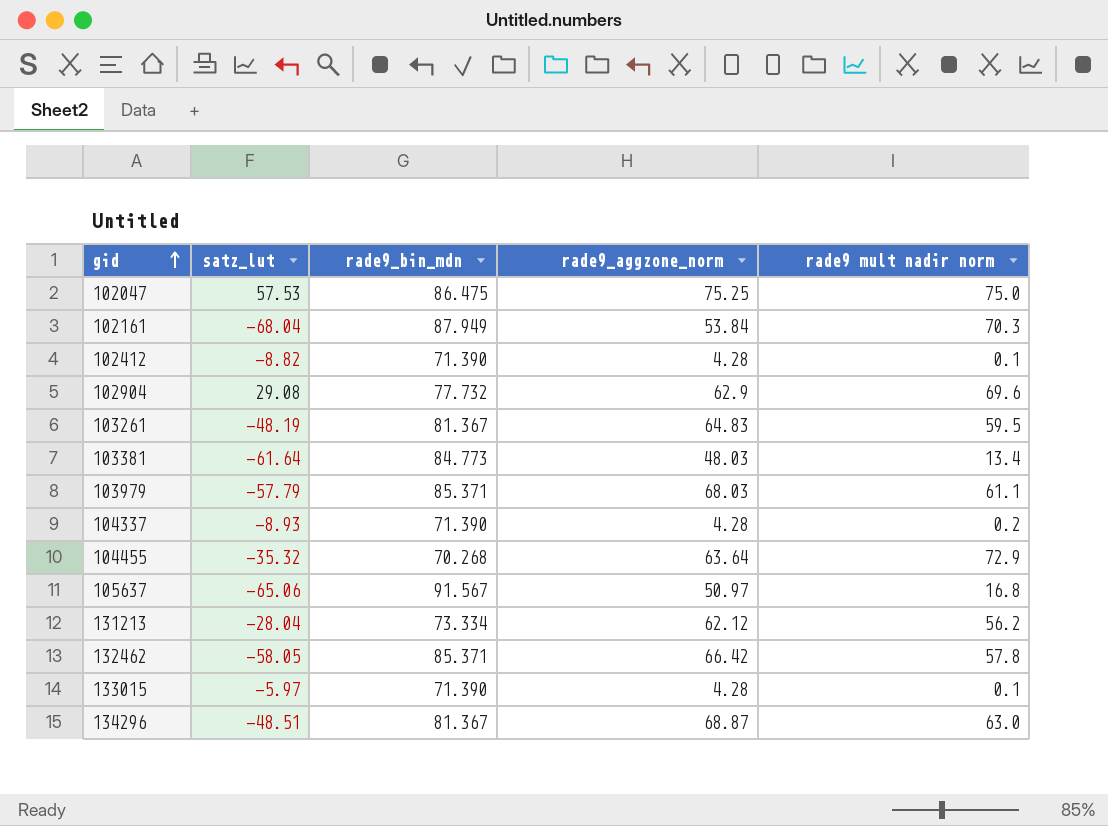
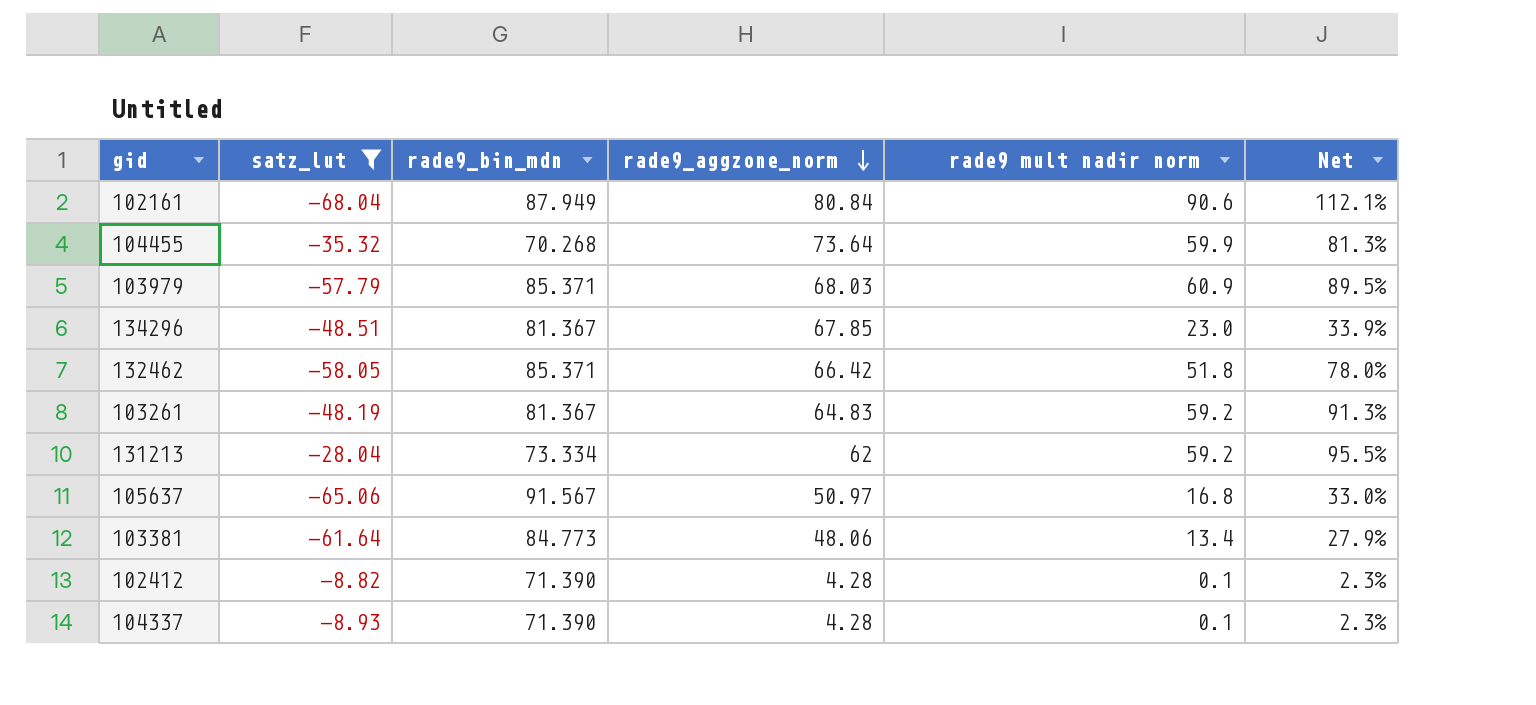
filter: none -> satz_lut <= -8.82
row order: gid ascending -> rade9_aggzone_norm descending
column Net | formula: none -> [rade9 mult nadir norm] / [rade9_aggzone_norm]
102161 | rade9_aggzone_norm: 53.84 -> 80.84
102161 | rade9 mult nadir norm: 70.3 -> 90.6
104455 | rade9_aggzone_norm: 63.64 -> 73.64
104455 | rade9 mult nadir norm: 72.9 -> 59.9
103979 | rade9 mult nadir norm: 61.1 -> 60.9
134296 | rade9_aggzone_norm: 68.87 -> 67.85
134296 | rade9 mult nadir norm: 63.0 -> 23.0
132462 | rade9 mult nadir norm: 57.8 -> 51.8
103261 | rade9 mult nadir norm: 59.5 -> 59.2
131213 | rade9_aggzone_norm: 62.12 -> 62
131213 | rade9 mult nadir norm: 56.2 -> 59.2
103381 | rade9_aggzone_norm: 48.03 -> 48.06
104337 | rade9 mult nadir norm: 0.2 -> 0.1

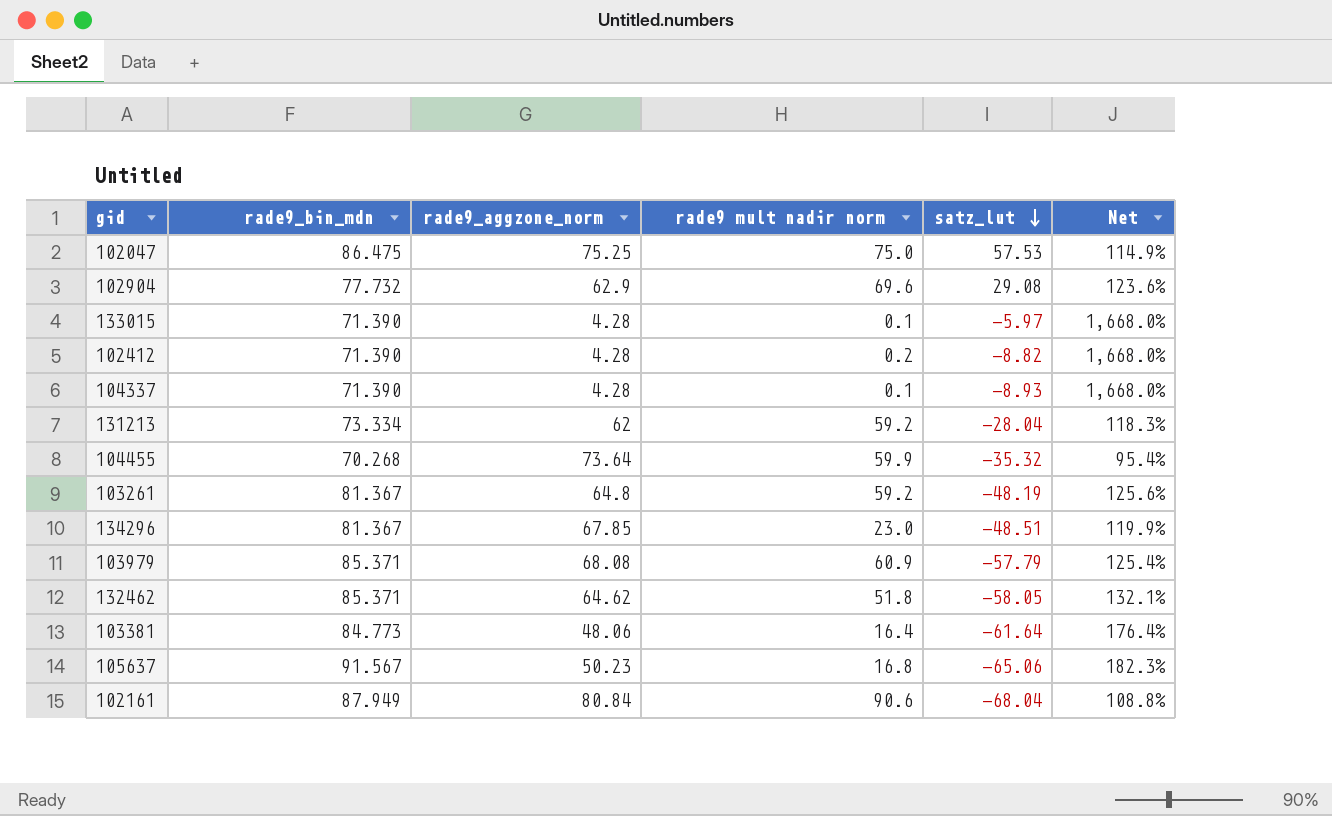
filter: satz_lut <= -8.82 -> none
row order: rade9_aggzone_norm descending -> satz_lut descending
column satz_lut | position: 2 -> 5
column Net | formula: [rade9 mult nadir norm] / [rade9_aggzone_norm] -> [rade9_bin_mdn] / [rade9_aggzone_norm]
102412 | rade9 mult nadir norm: 0.1 -> 0.2
103261 | rade9_aggzone_norm: 64.83 -> 64.8
103979 | rade9_aggzone_norm: 68.03 -> 68.08
132462 | rade9_aggzone_norm: 66.42 -> 64.62
103381 | rade9 mult nadir norm: 13.4 -> 16.4
105637 | rade9_aggzone_norm: 50.97 -> 50.23

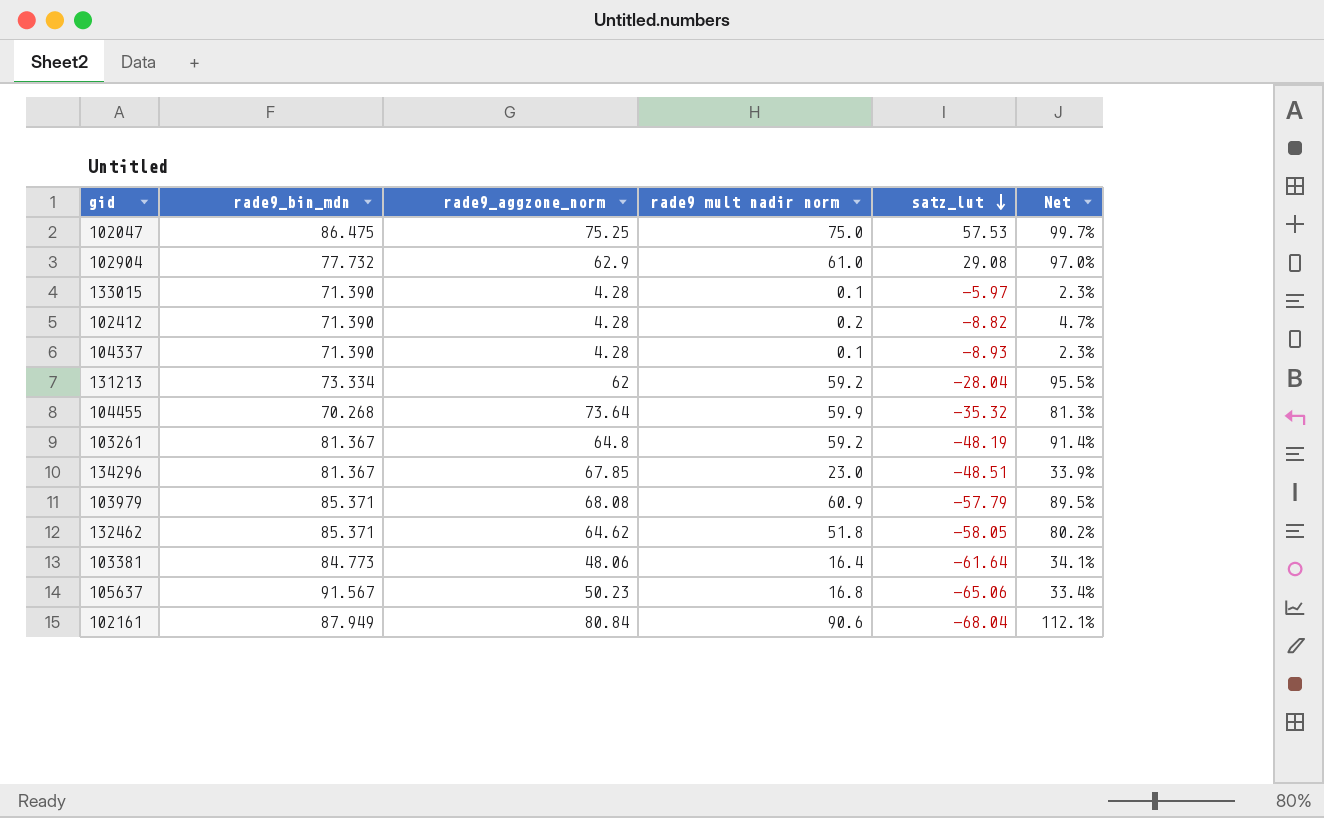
column Net | formula: [rade9_bin_mdn] / [rade9_aggzone_norm] -> [rade9 mult nadir norm] / [rade9_aggzone_norm]
102904 | rade9 mult nadir norm: 69.6 -> 61.0

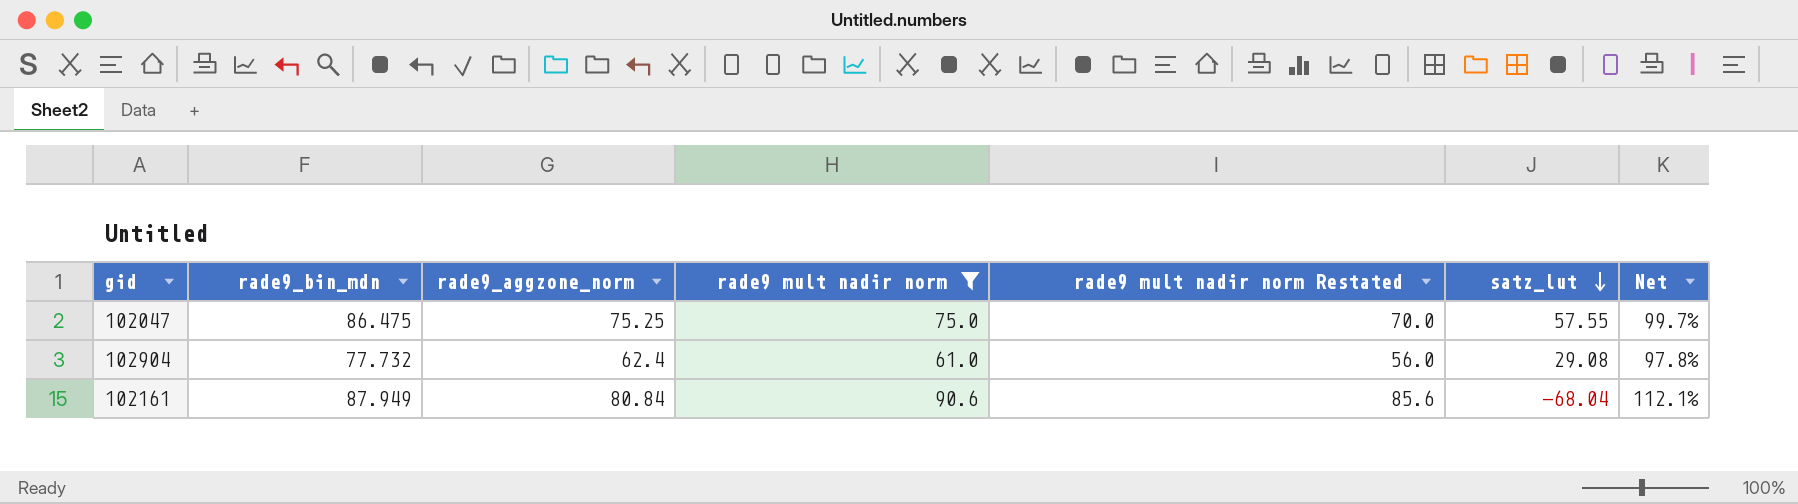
filter: none -> rade9 mult nadir norm >= 61.0
column rade9 mult nadir norm Restated | formula: none -> [rade9 mult nadir norm] - 5
102047 | satz_lut: 57.53 -> 57.55
102904 | rade9_aggzone_norm: 62.9 -> 62.4
102904 | Net: 97.0% -> 97.8%

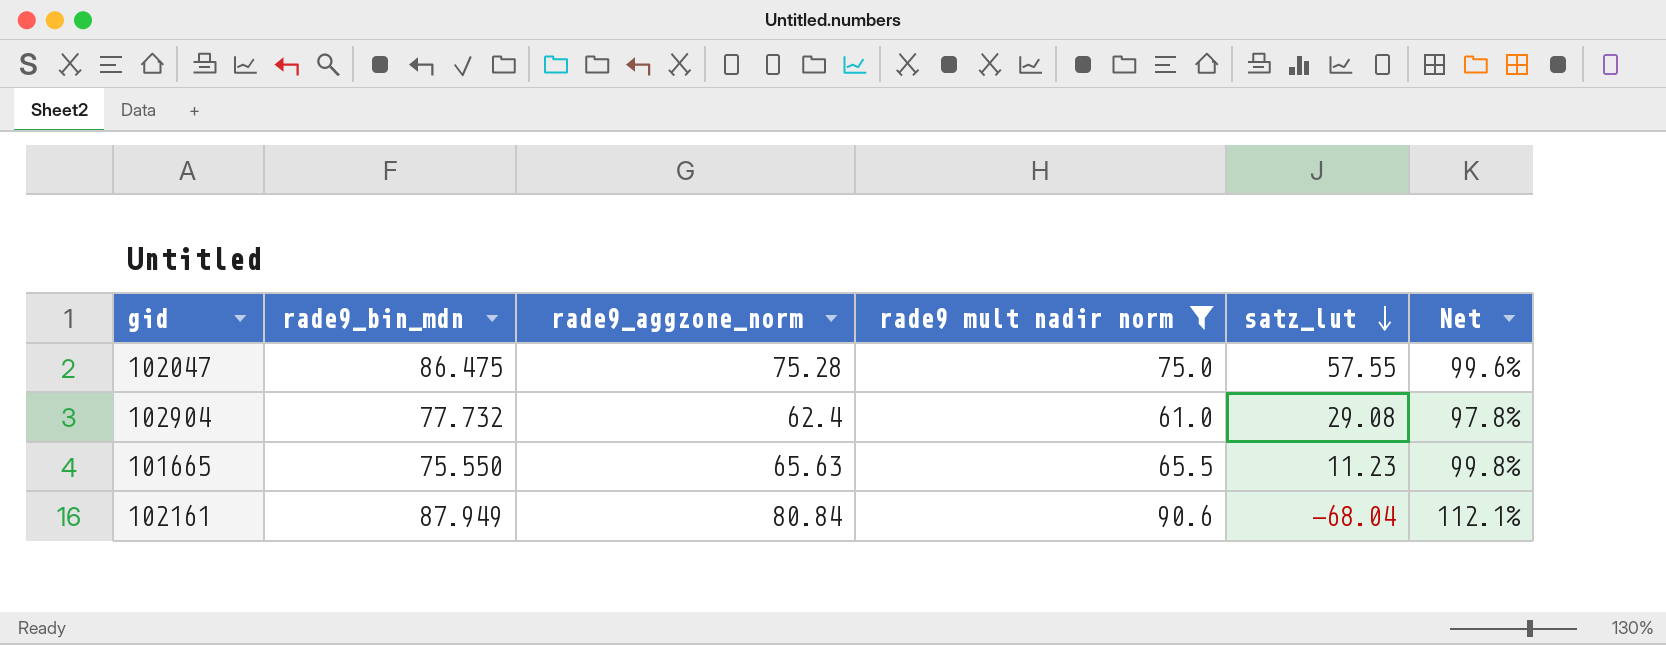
column rade9 mult nadir norm Restated | formula: [rade9 mult nadir norm] - 5 -> none
102047 | rade9_aggzone_norm: 75.25 -> 75.28
102047 | Net: 99.7% -> 99.6%
row 101665: none -> 75.550 | 65.63 | 65.5 | 11.23 | 99.8%

